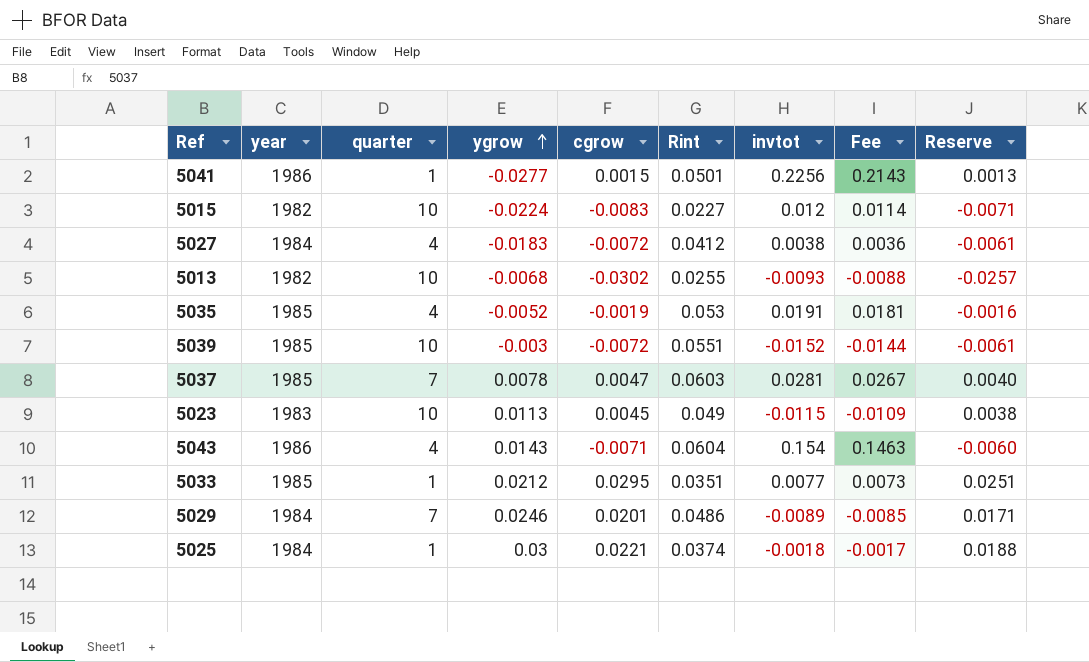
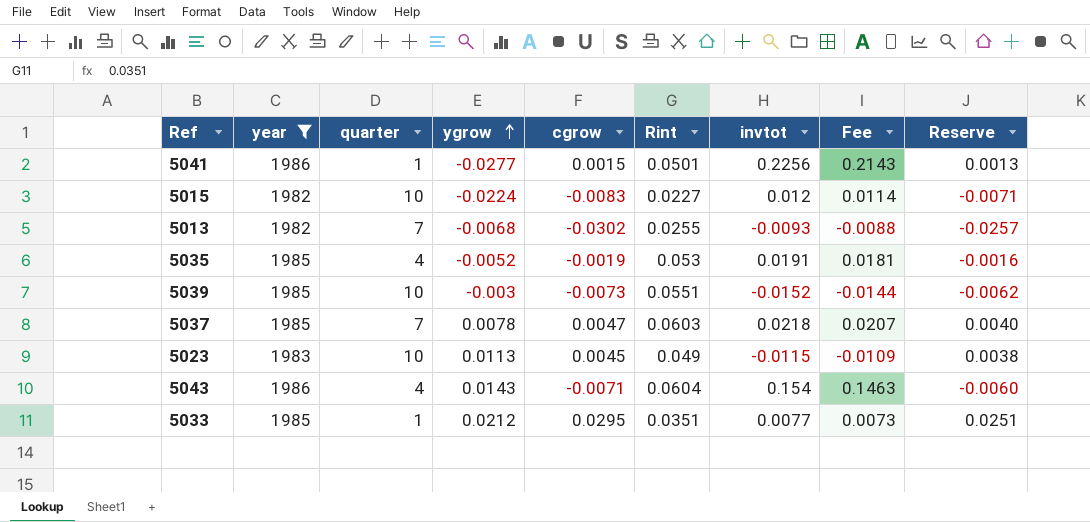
filter: none -> year != 1984
5013 | quarter: 10 -> 7
5039 | cgrow: -0.0072 -> -0.0073
5039 | Reserve: -0.0061 -> -0.0062
5037 | invtot: 0.0281 -> 0.0218
5037 | Fee: 0.0267 -> 0.0207

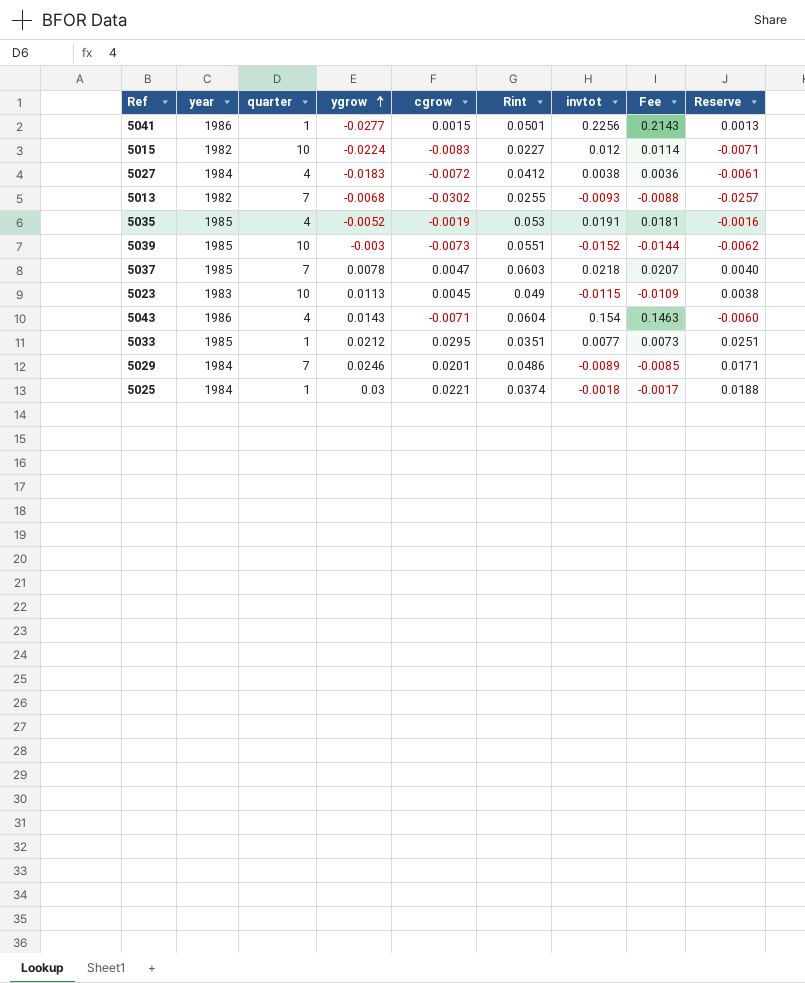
filter: year != 1984 -> none

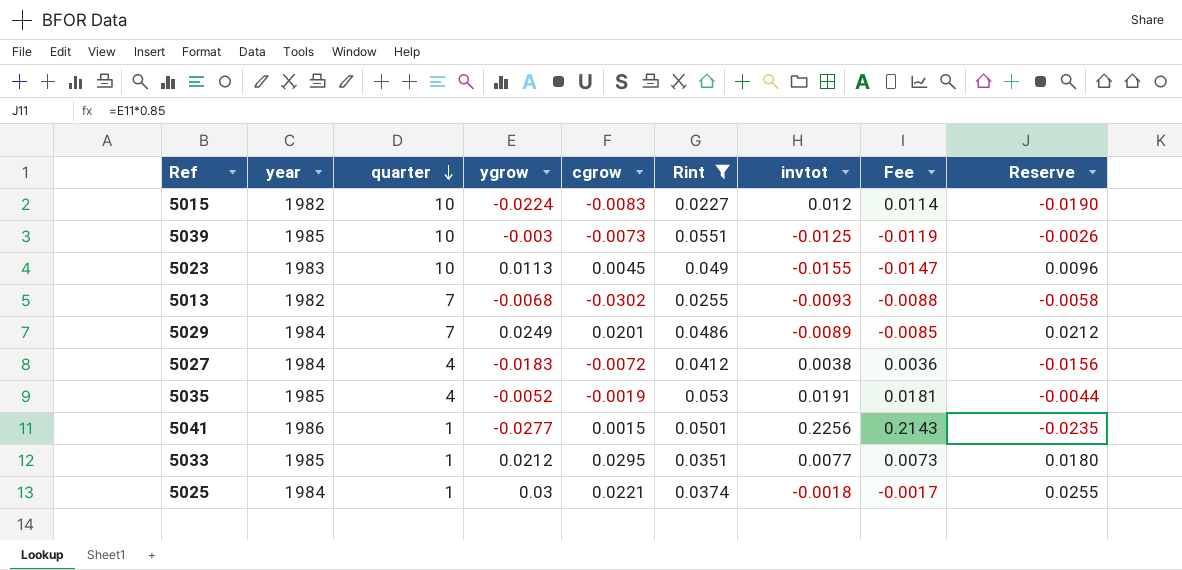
filter: none -> Rint <= 0.0551
row order: ygrow ascending -> quarter descending
column Reserve | formula: [cgrow] * 0.85 -> [ygrow] * 0.85
5039 | invtot: -0.0152 -> -0.0125
5039 | Fee: -0.0144 -> -0.0119
5023 | invtot: -0.0115 -> -0.0155
5023 | Fee: -0.0109 -> -0.0147
5029 | ygrow: 0.0246 -> 0.0249

